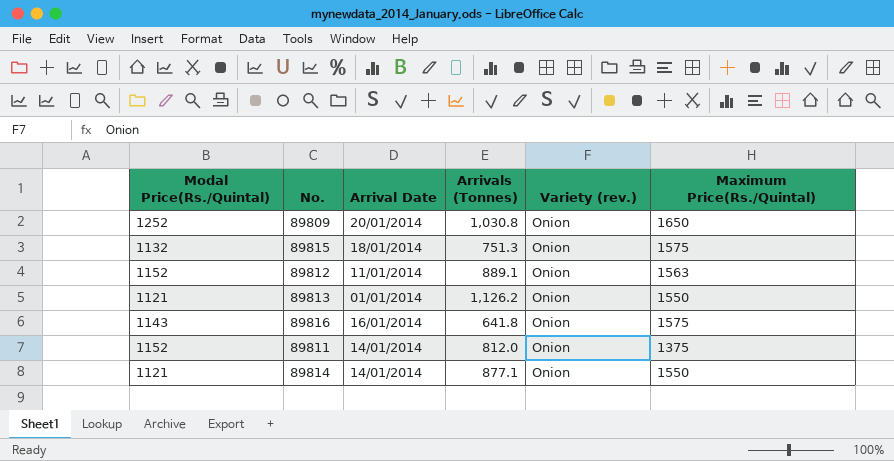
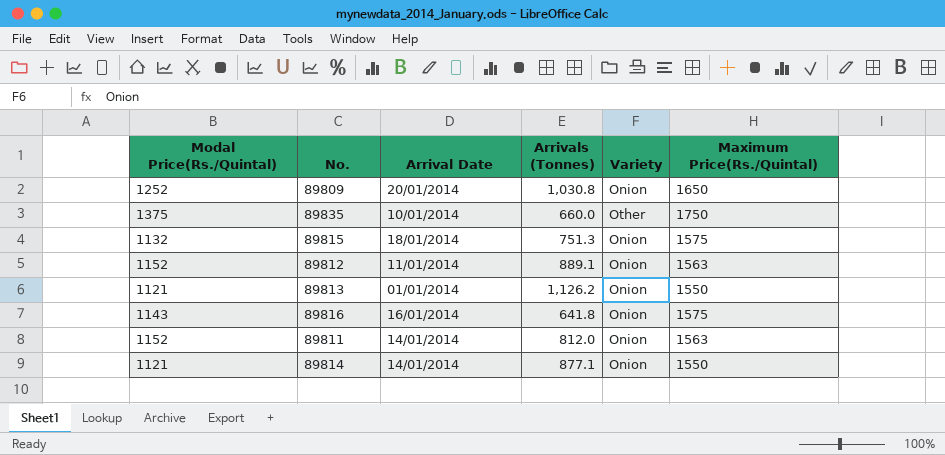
column name: Variety (rev.) -> Variety
row 89835: none -> 1375 | 10/01/2014 | 660.0 | Other | 1750
89811 | Maximum Price(Rs./Quintal): 1375 -> 1563

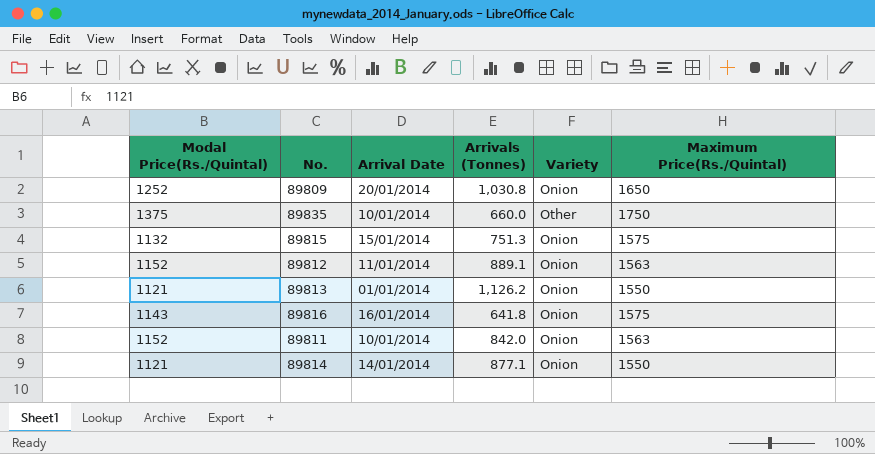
89815 | Arrival Date: 18/01/2014 -> 15/01/2014
89811 | Arrival Date: 14/01/2014 -> 10/01/2014
89811 | Arrivals (Tonnes): 812.0 -> 842.0

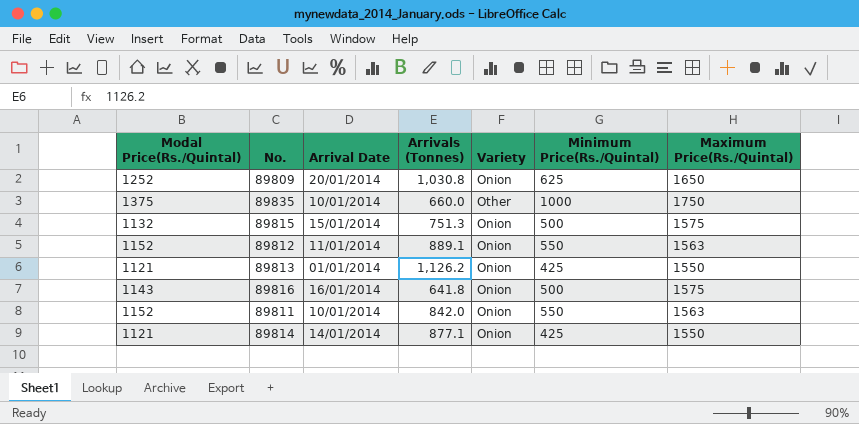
column Minimum Price(Rs./Quintal) | position: none -> 6

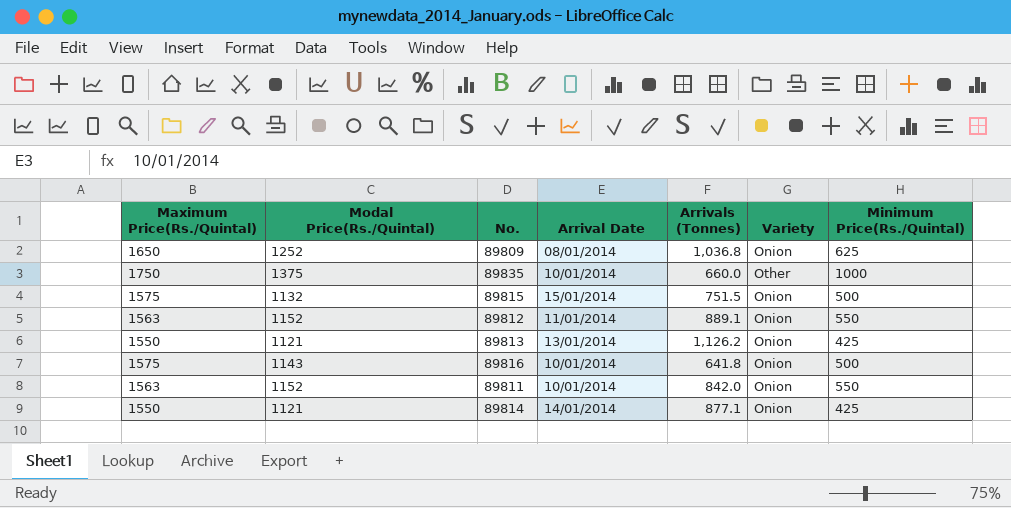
column Maximum Price(Rs./Quintal) | position: 7 -> 1
89809 | Arrival Date: 20/01/2014 -> 08/01/2014
89809 | Arrivals (Tonnes): 1,030.8 -> 1,036.8
89815 | Arrivals (Tonnes): 751.3 -> 751.5
89813 | Arrival Date: 01/01/2014 -> 13/01/2014
89816 | Arrival Date: 16/01/2014 -> 10/01/2014

